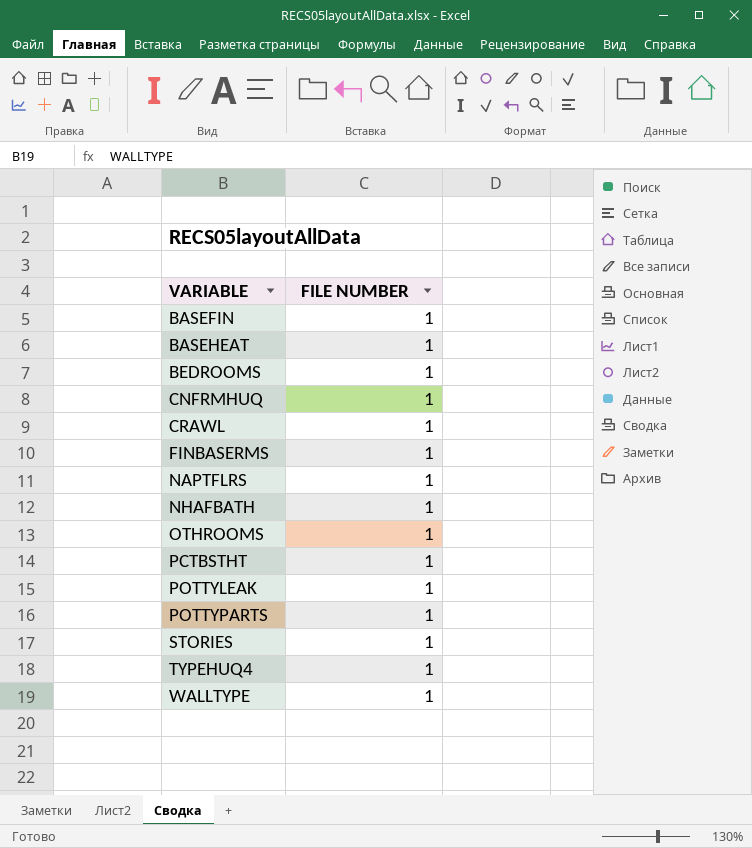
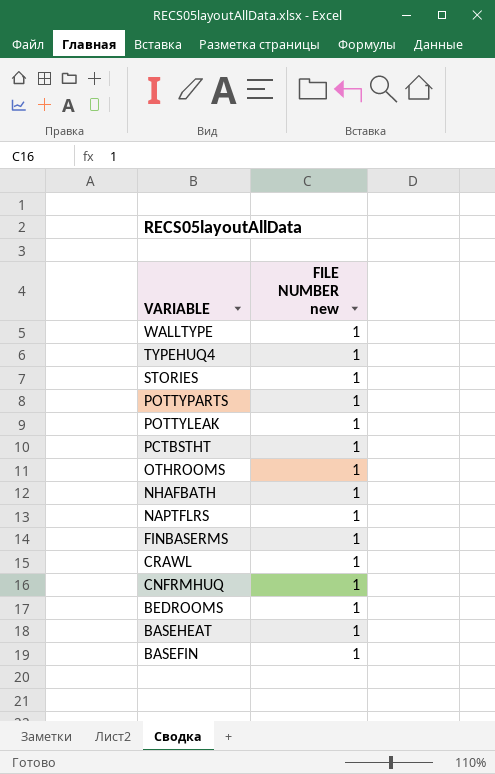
row order: VARIABLE ascending -> VARIABLE descending
column name: FILE NUMBER -> FILE NUMBER new

